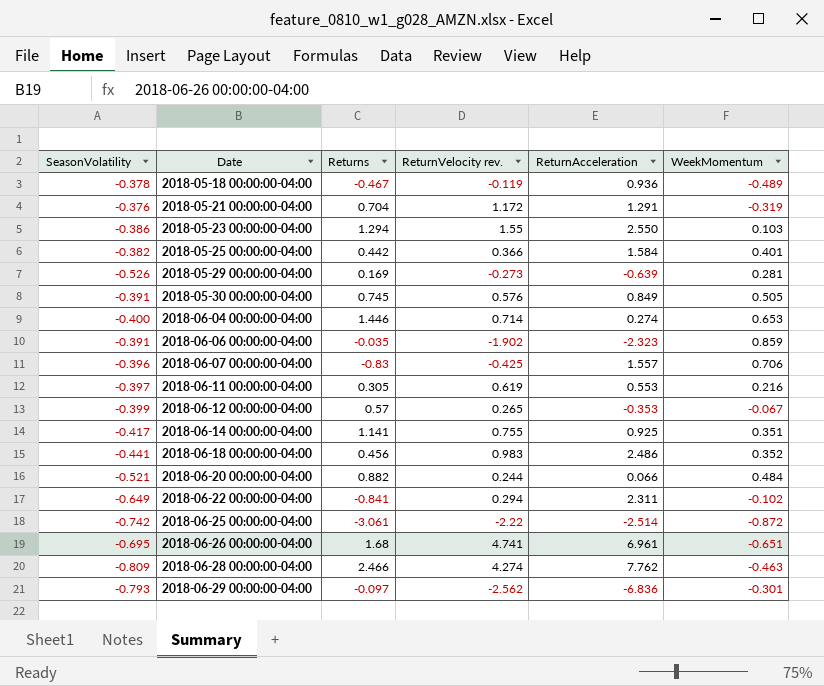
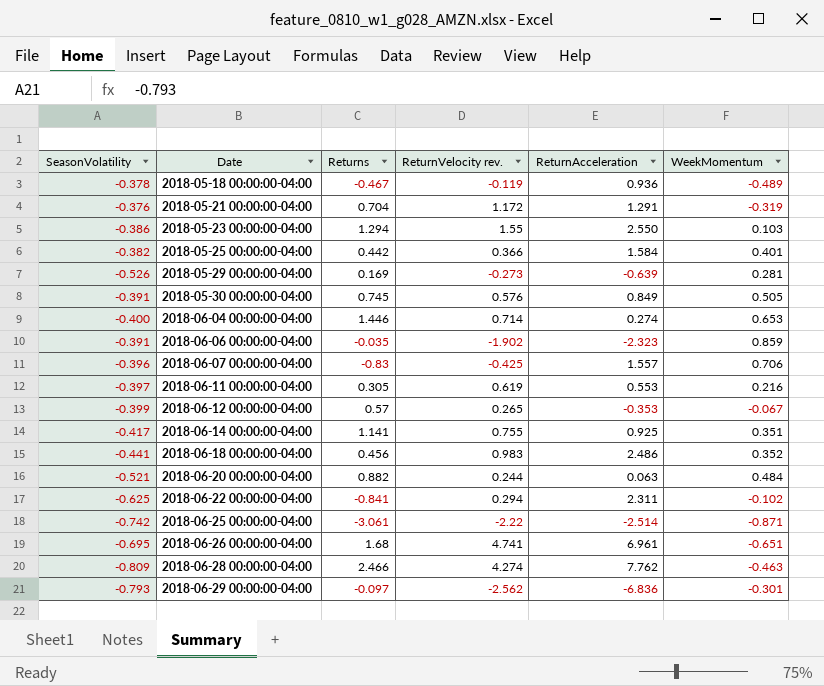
2018-06-20 00:00:00-04:00 | ReturnAcceleration: 0.066 -> 0.063
2018-06-22 00:00:00-04:00 | SeasonVolatility: -0.649 -> -0.625
2018-06-25 00:00:00-04:00 | WeekMomentum: -0.872 -> -0.871

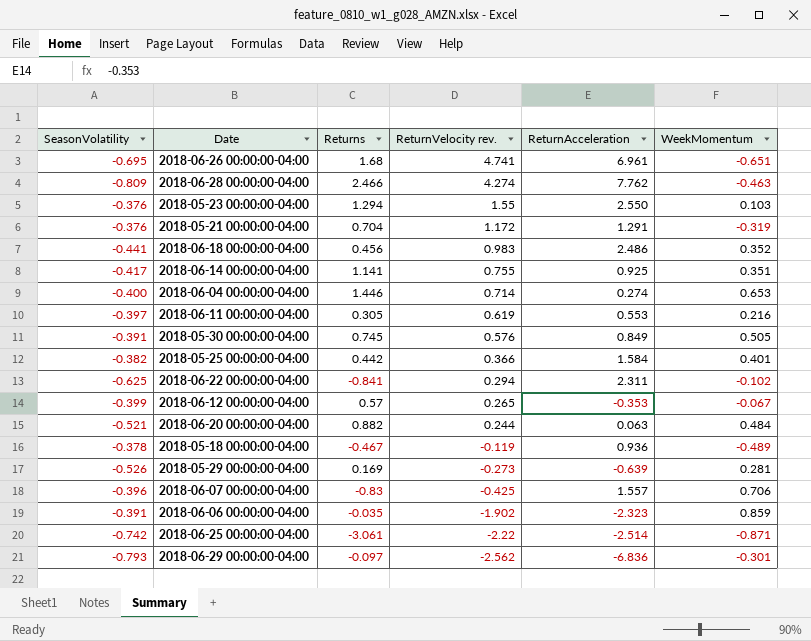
row order: Date ascending -> ReturnVelocity rev. descending
2018-05-23 00:00:00-04:00 | SeasonVolatility: -0.386 -> -0.376

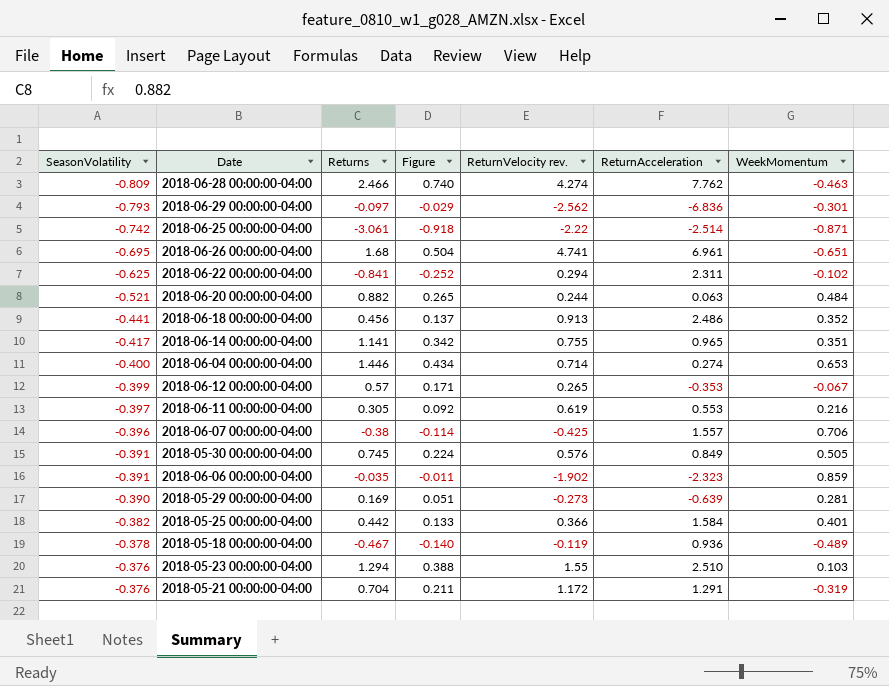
row order: ReturnVelocity rev. descending -> SeasonVolatility ascending
column Figure | formula: none -> [Returns] * 0.3
2018-06-18 00:00:00-04:00 | ReturnVelocity rev.: 0.983 -> 0.913
2018-06-14 00:00:00-04:00 | ReturnAcceleration: 0.925 -> 0.965
2018-06-07 00:00:00-04:00 | Returns: -0.83 -> -0.38
2018-05-29 00:00:00-04:00 | SeasonVolatility: -0.526 -> -0.390
2018-05-23 00:00:00-04:00 | ReturnAcceleration: 2.550 -> 2.510

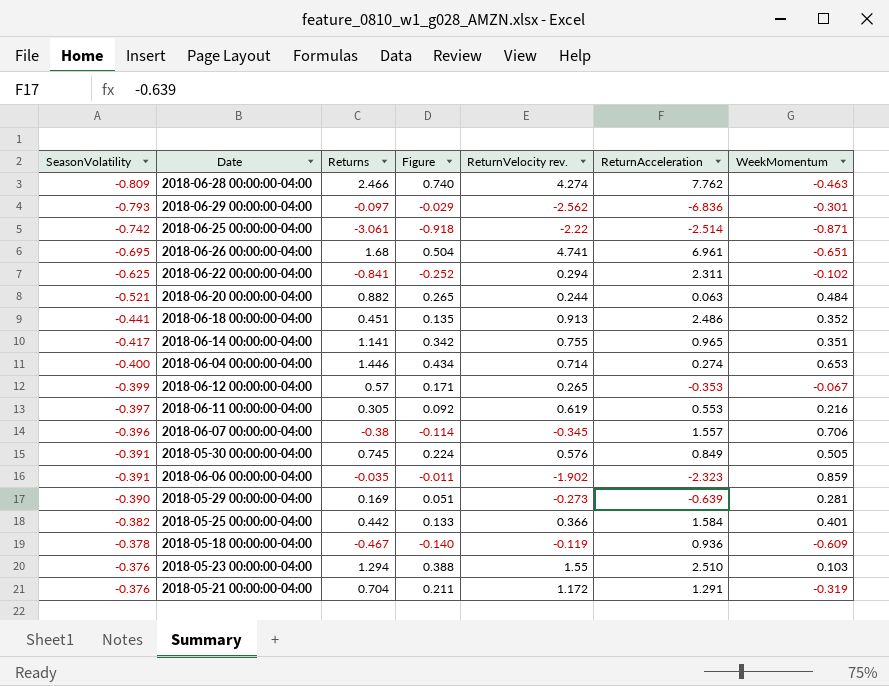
2018-06-18 00:00:00-04:00 | Returns: 0.456 -> 0.451
2018-06-18 00:00:00-04:00 | Figure: 0.137 -> 0.135
2018-06-07 00:00:00-04:00 | ReturnVelocity rev.: -0.425 -> -0.345
2018-05-18 00:00:00-04:00 | WeekMomentum: -0.489 -> -0.609

